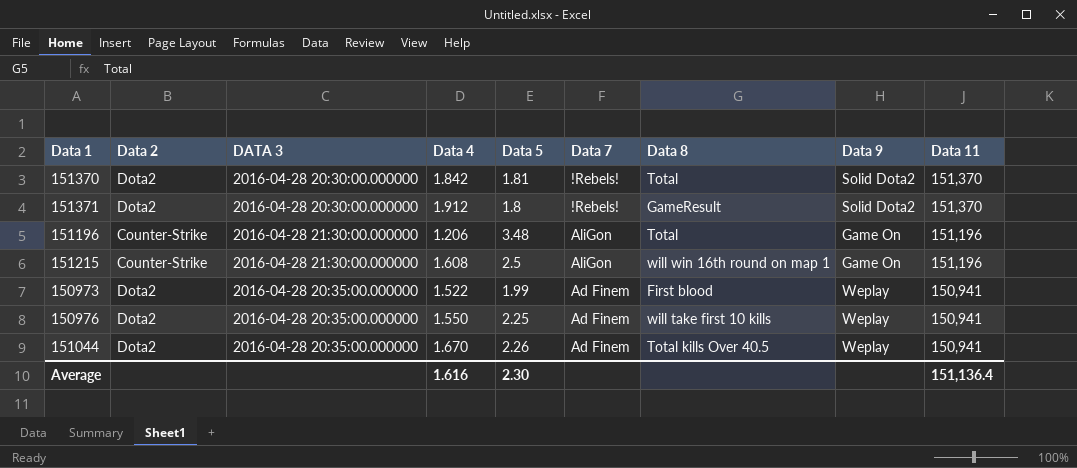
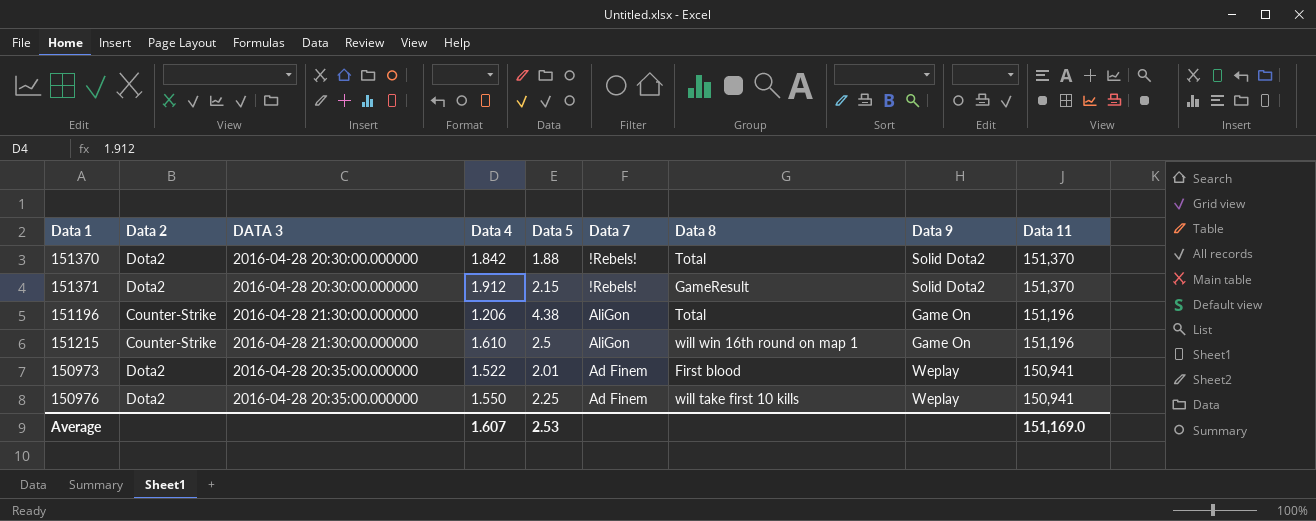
row 151044: Dota2 | 2016-04-28 20:35:00.000000 | 1.670 | 2.26 | Ad Finem | Total kills Over 40.5 | Weplay | 150,941 -> none
151370 | Data 5: 1.81 -> 1.88
151371 | Data 5: 1.8 -> 2.15
151196 | Data 5: 3.48 -> 4.38
151215 | Data 4: 1.608 -> 1.610
150973 | Data 5: 1.99 -> 2.01
Average | Data 4: 1.616 -> 1.607
Average | Data 5: 2.30 -> 2.53
Average | Data 11: 151,136.4 -> 151,169.0

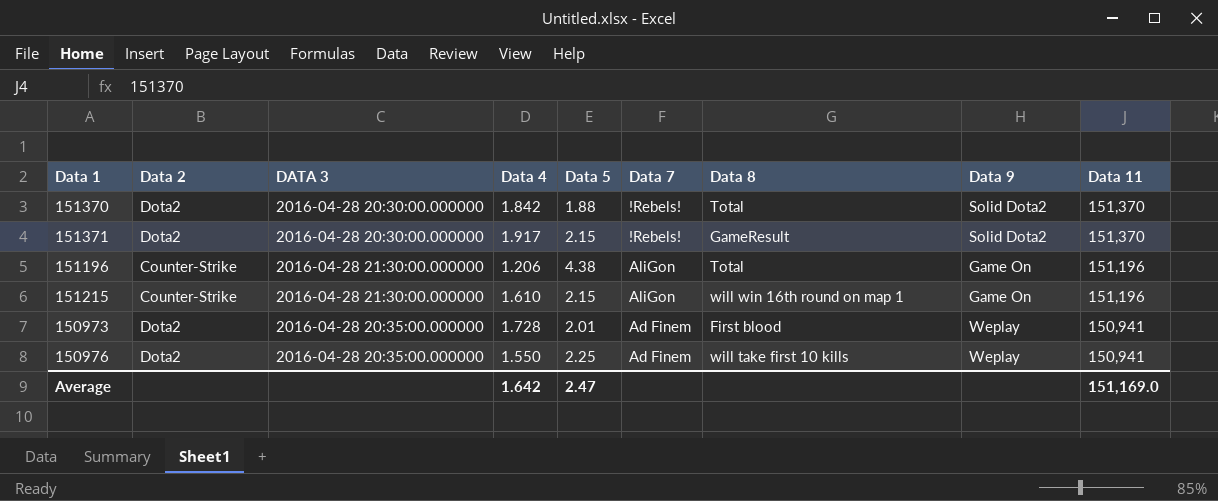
151371 | Data 4: 1.912 -> 1.917
151215 | Data 5: 2.5 -> 2.15
150973 | Data 4: 1.522 -> 1.728
Average | Data 4: 1.607 -> 1.642
Average | Data 5: 2.53 -> 2.47

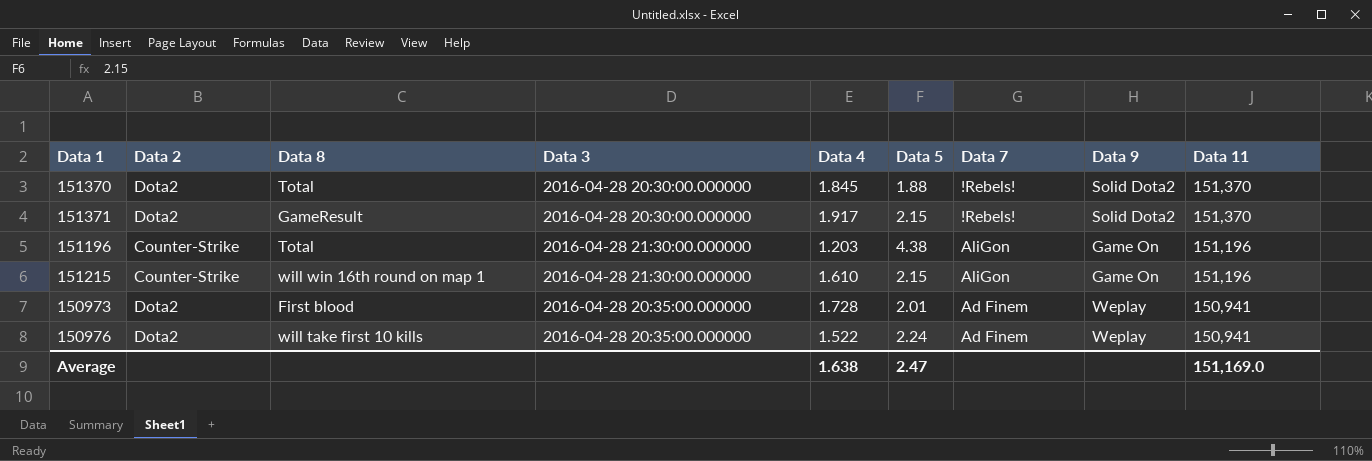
column Data 8 | position: 7 -> 3
column name: DATA 3 -> Data 3
151370 | Data 4: 1.842 -> 1.845
151196 | Data 4: 1.206 -> 1.203
150976 | Data 4: 1.550 -> 1.522
150976 | Data 5: 2.25 -> 2.24
Average | Data 4: 1.642 -> 1.638

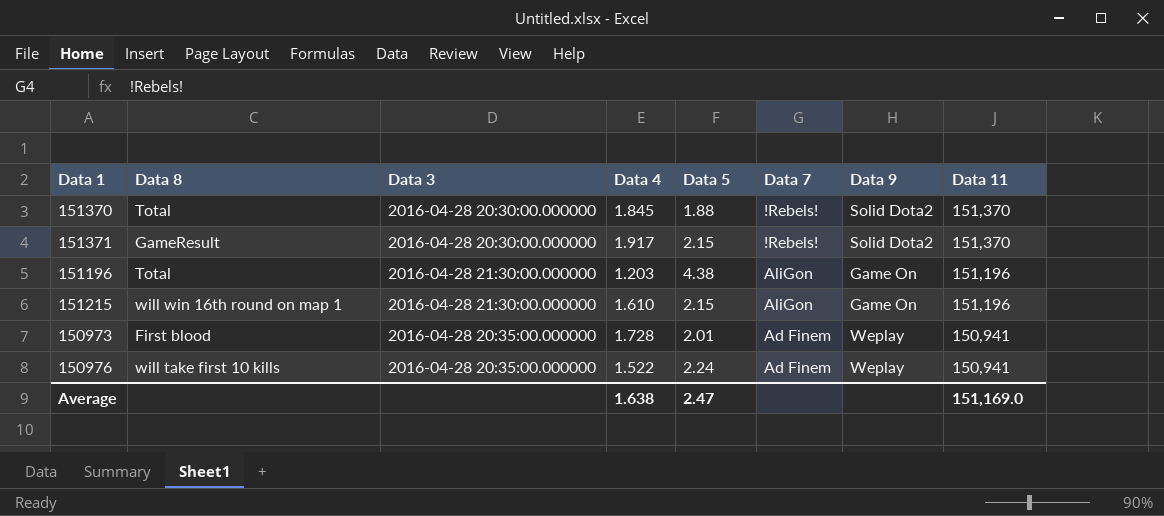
column Data 2 | position: 2 -> none

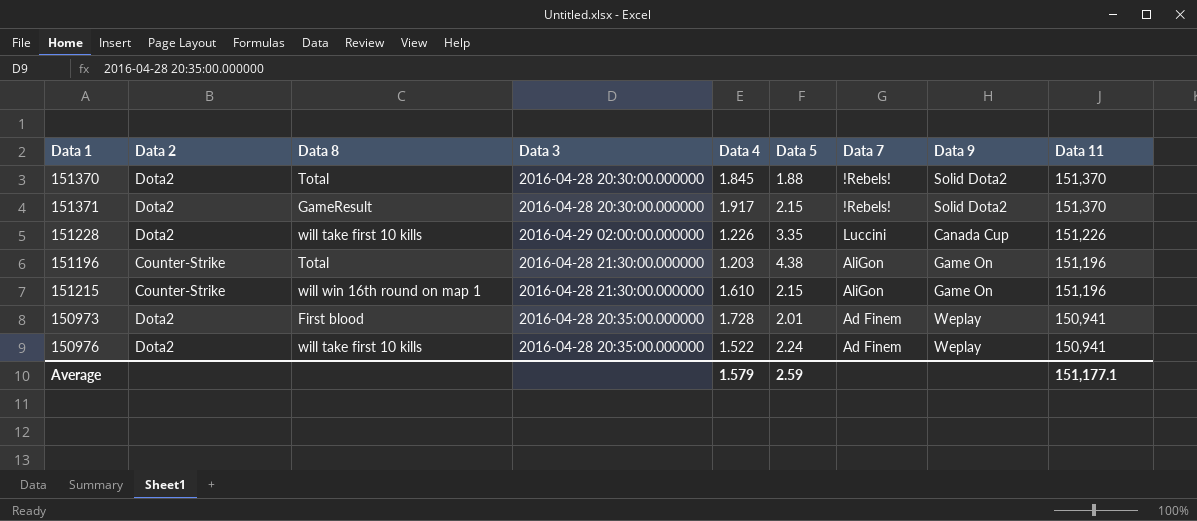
column Data 2 | position: none -> 2
row 151228: none -> Dota2 | will take first 10 kills | 2016-04-29 02:00:00.000000 | 1.226 | 3.35 | Luccini | Canada Cup | 151,226
Average | Data 4: 1.638 -> 1.579
Average | Data 5: 2.47 -> 2.59
Average | Data 11: 151,169.0 -> 151,177.1

